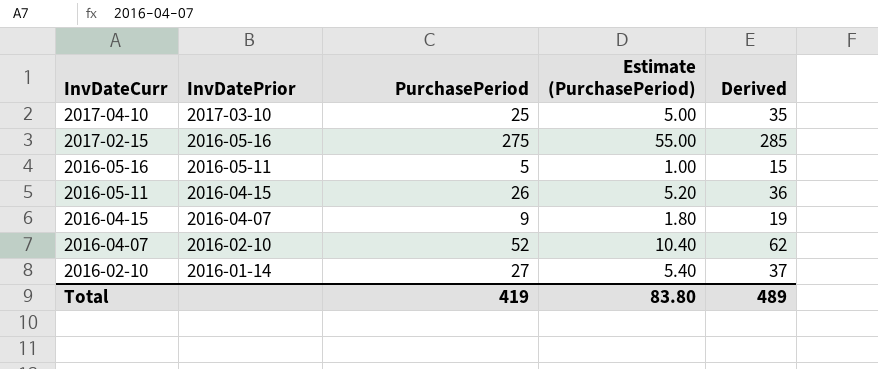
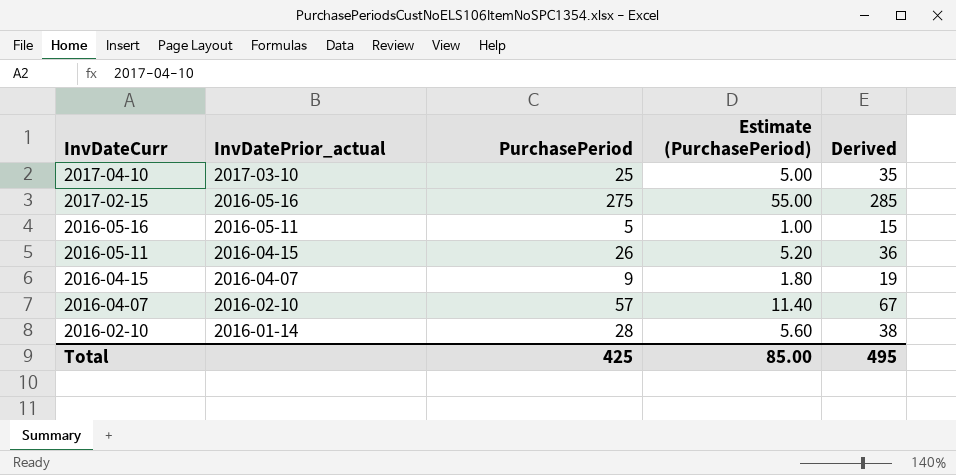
column name: InvDatePrior -> InvDatePrior_actual
2016-04-07 | PurchasePeriod: 52 -> 57
2016-04-07 | Estimate (PurchasePeriod): 10.40 -> 11.40
2016-04-07 | Derived: 62 -> 67
2016-02-10 | PurchasePeriod: 27 -> 28
2016-02-10 | Estimate (PurchasePeriod): 5.40 -> 5.60
2016-02-10 | Derived: 37 -> 38
Total | PurchasePeriod: 419 -> 425
Total | Estimate (PurchasePeriod): 83.80 -> 85.00
Total | Derived: 489 -> 495

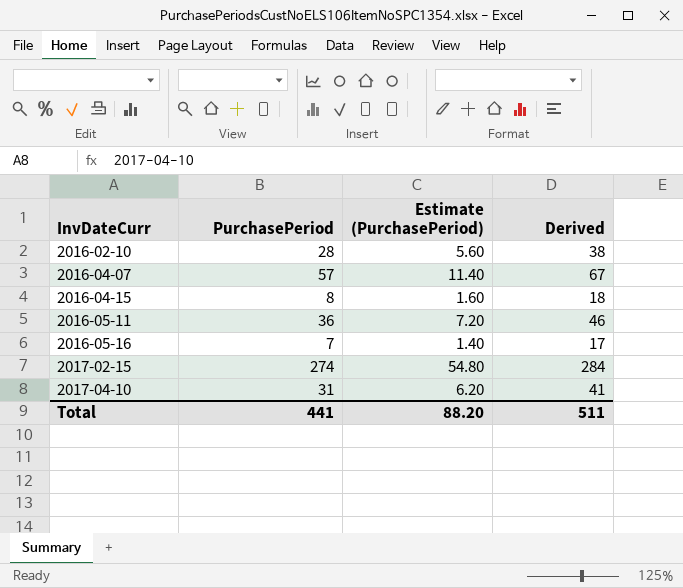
row order: InvDateCurr descending -> InvDateCurr ascending
column InvDatePrior_actual | position: 2 -> none
2016-04-15 | PurchasePeriod: 9 -> 8
2016-04-15 | Estimate (PurchasePeriod): 1.80 -> 1.60
2016-04-15 | Derived: 19 -> 18
2016-05-11 | PurchasePeriod: 26 -> 36
2016-05-11 | Estimate (PurchasePeriod): 5.20 -> 7.20
2016-05-11 | Derived: 36 -> 46
2016-05-16 | PurchasePeriod: 5 -> 7
2016-05-16 | Estimate (PurchasePeriod): 1.00 -> 1.40
2016-05-16 | Derived: 15 -> 17
2017-02-15 | PurchasePeriod: 275 -> 274
2017-02-15 | Estimate (PurchasePeriod): 55.00 -> 54.80
2017-02-15 | Derived: 285 -> 284
2017-04-10 | PurchasePeriod: 25 -> 31
2017-04-10 | Estimate (PurchasePeriod): 5.00 -> 6.20
2017-04-10 | Derived: 35 -> 41
Total | PurchasePeriod: 425 -> 441
Total | Estimate (PurchasePeriod): 85.00 -> 88.20
Total | Derived: 495 -> 511

